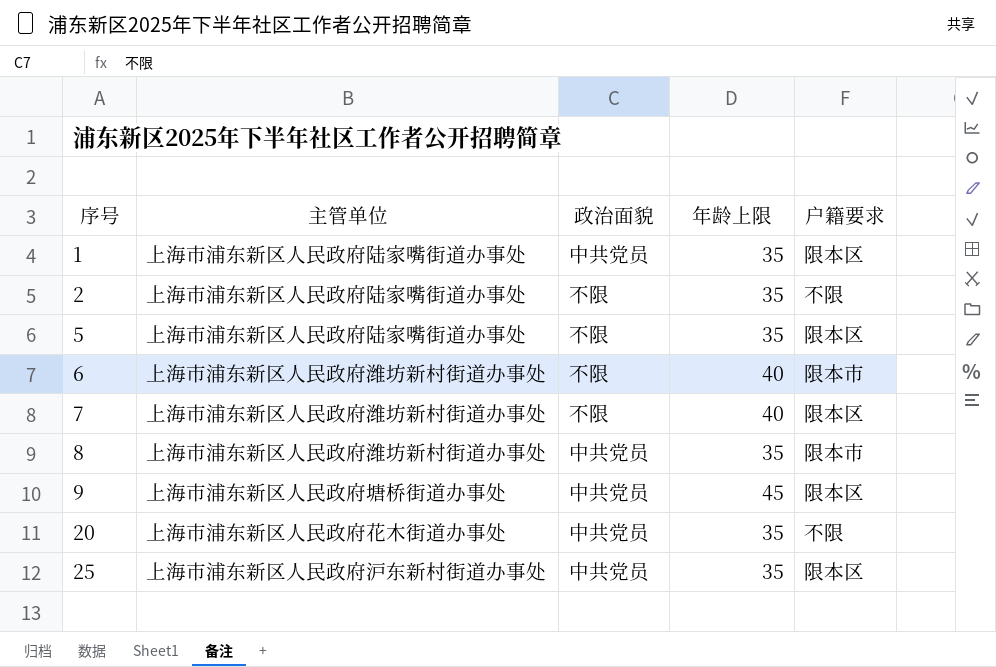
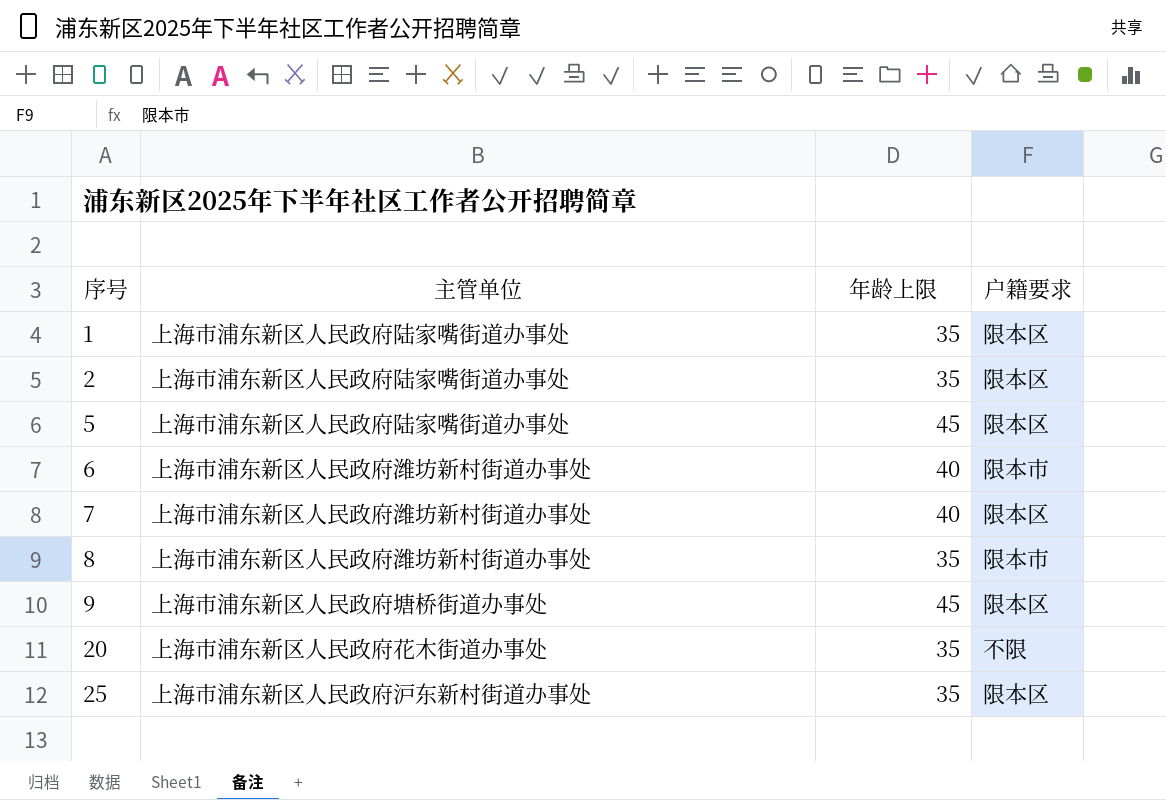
column 政治面貌 | position: 3 -> none
2 | 户籍要求: 不限 -> 限本区
5 | 年龄上限: 35 -> 45

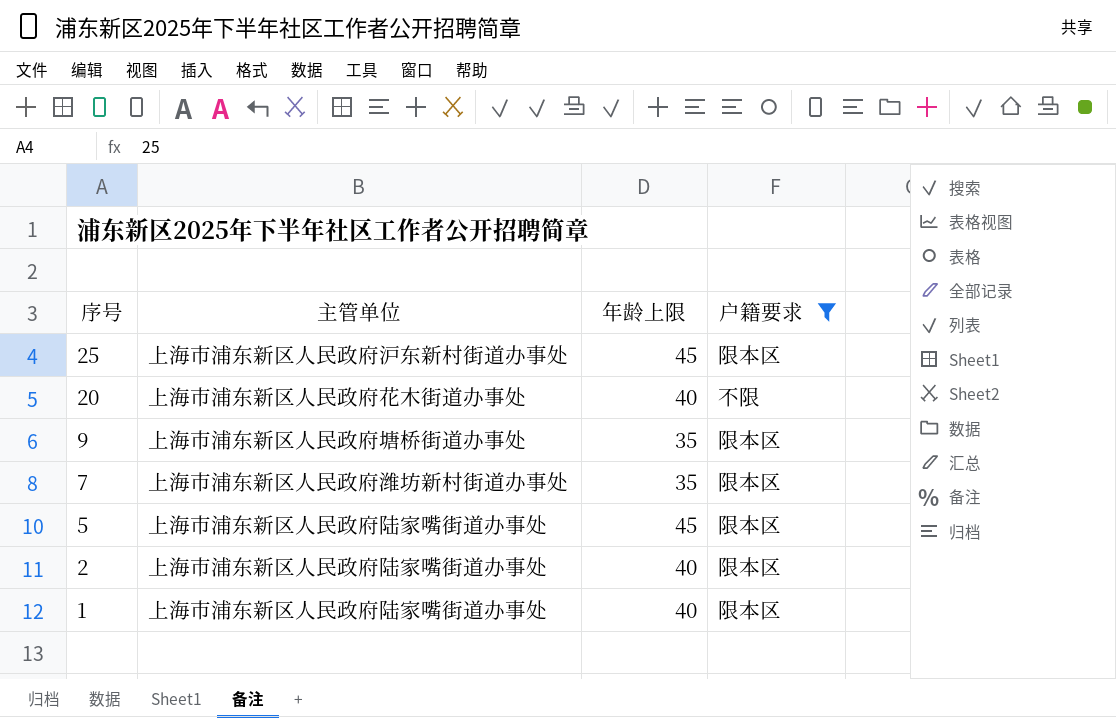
filter: none -> 户籍要求 != 限本市
row order: 序号 ascending -> 序号 descending
25 | 年龄上限: 35 -> 45
20 | 年龄上限: 35 -> 40
9 | 年龄上限: 45 -> 35
7 | 年龄上限: 40 -> 35
2 | 年龄上限: 35 -> 40
1 | 年龄上限: 35 -> 40

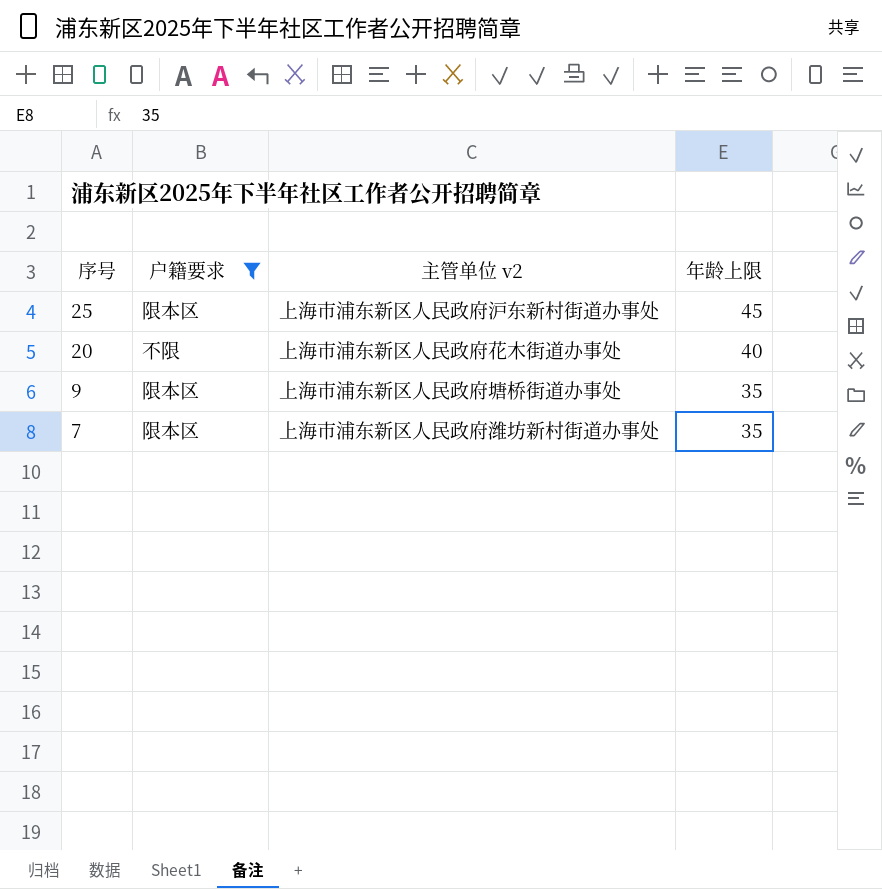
column 户籍要求 | position: 4 -> 2
column name: 主管单位 -> 主管单位 v2
row 5: 上海市浦东新区人民政府陆家嘴街道办事处 | 45 | 限本区 -> none
row 2: 上海市浦东新区人民政府陆家嘴街道办事处 | 40 | 限本区 -> none
row 1: 上海市浦东新区人民政府陆家嘴街道办事处 | 40 | 限本区 -> none

